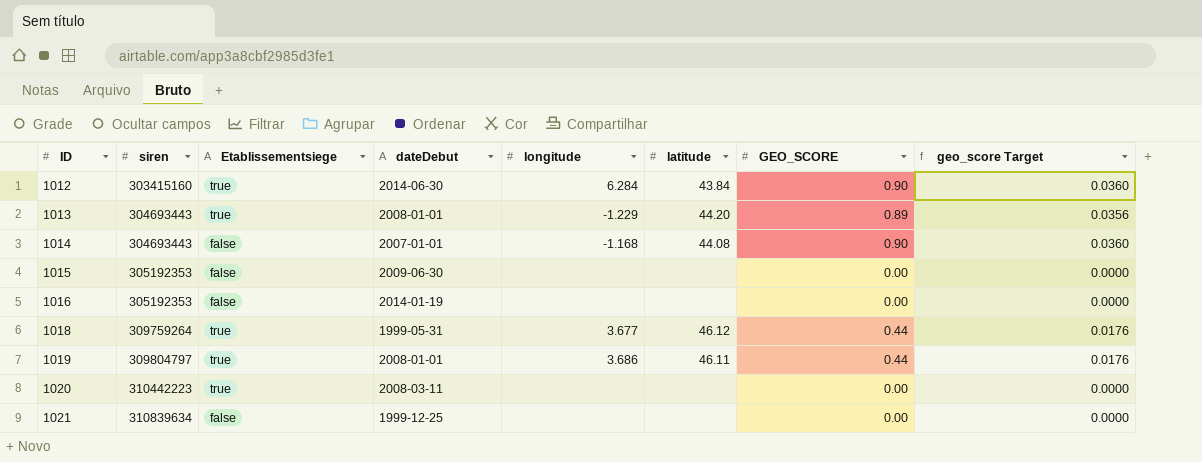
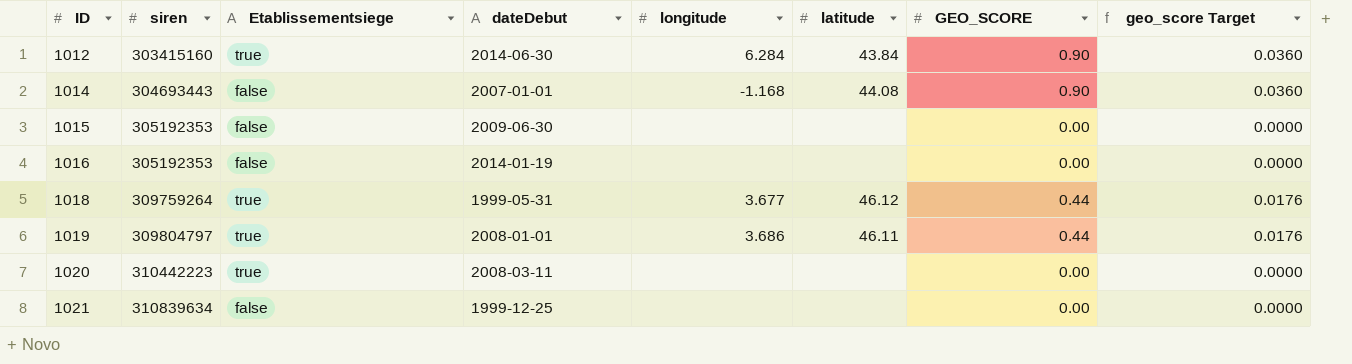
row 1013: 304693443 | true | 2008-01-01 | -1.229 | 44.20 | 0.89 | 0.0356 -> none

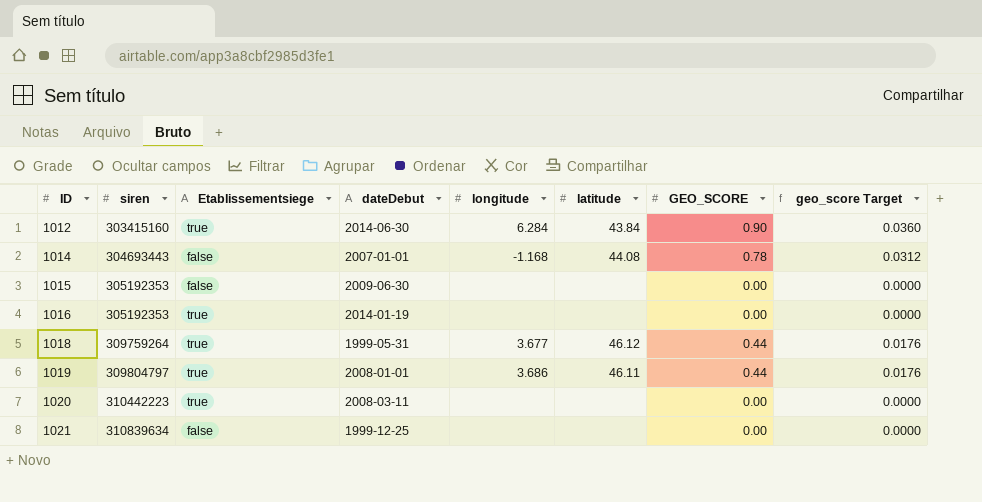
1014 | GEO_SCORE: 0.90 -> 0.78
1014 | geo_score Target: 0.0360 -> 0.0312
1016 | Etablissementsiege: false -> true

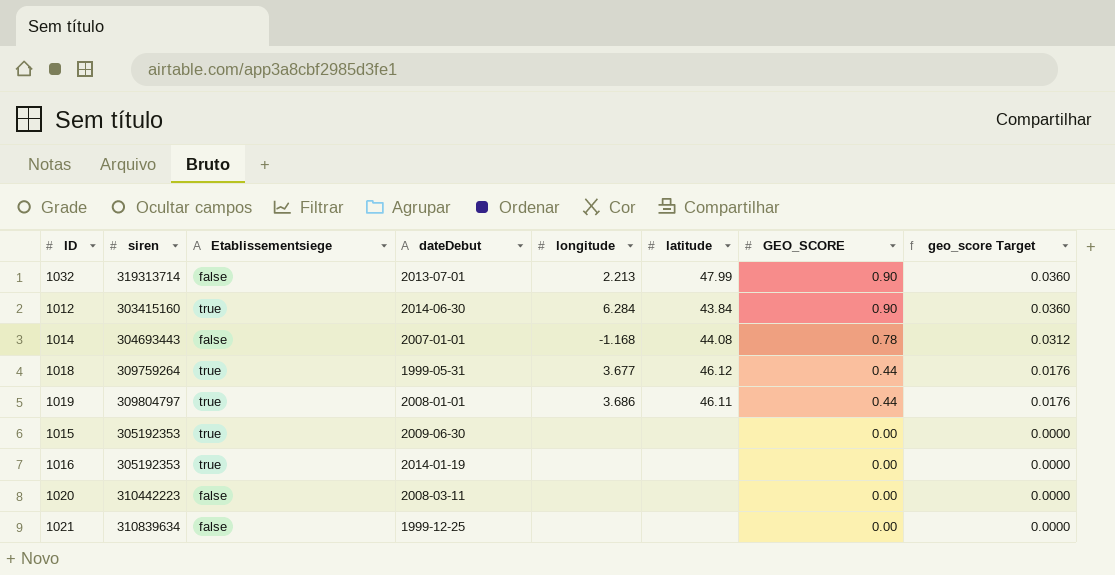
row order: ID ascending -> GEO_SCORE descending
row 1032: none -> 319313714 | false | 2013-07-01 | 2.213 | 47.99 | 0.90 | 0.0360
1015 | Etablissementsiege: false -> true
1020 | Etablissementsiege: true -> false

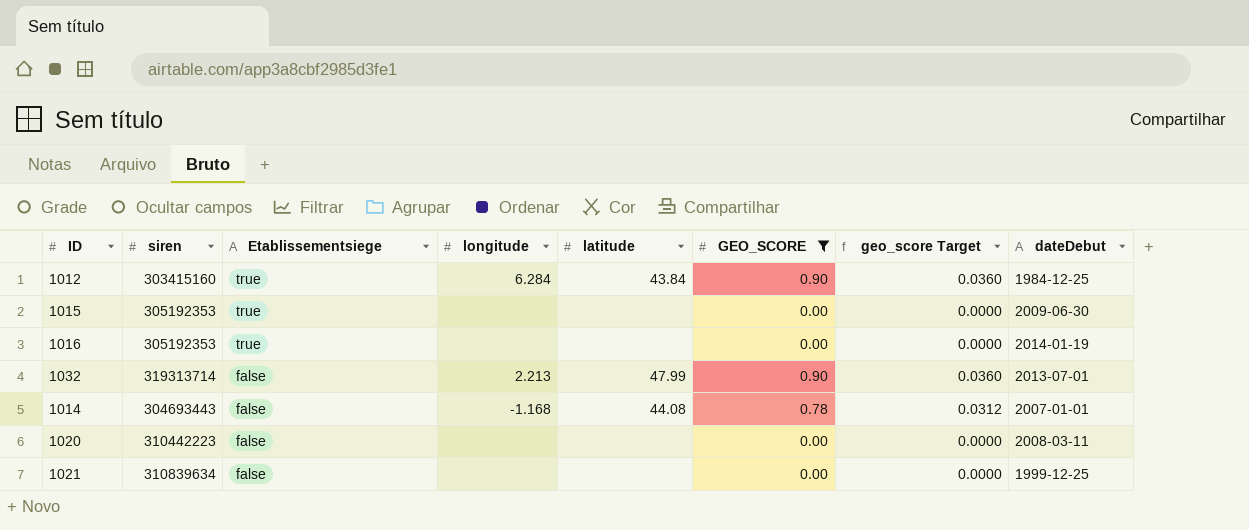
filter: none -> GEO_SCORE != 0.44
row order: GEO_SCORE descending -> Etablissementsiege descending
column dateDebut | position: 4 -> 8
1012 | dateDebut: 2014-06-30 -> 1984-12-25

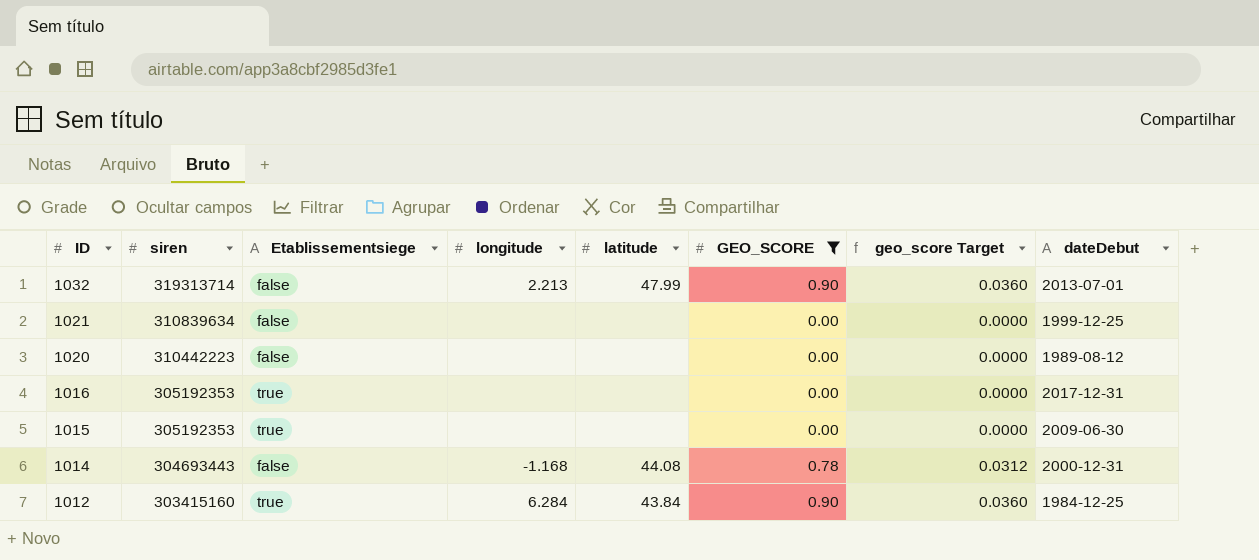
row order: Etablissementsiege descending -> ID descending
1020 | dateDebut: 2008-03-11 -> 1989-08-12
1016 | dateDebut: 2014-01-19 -> 2017-12-31
1014 | dateDebut: 2007-01-01 -> 2000-12-31

